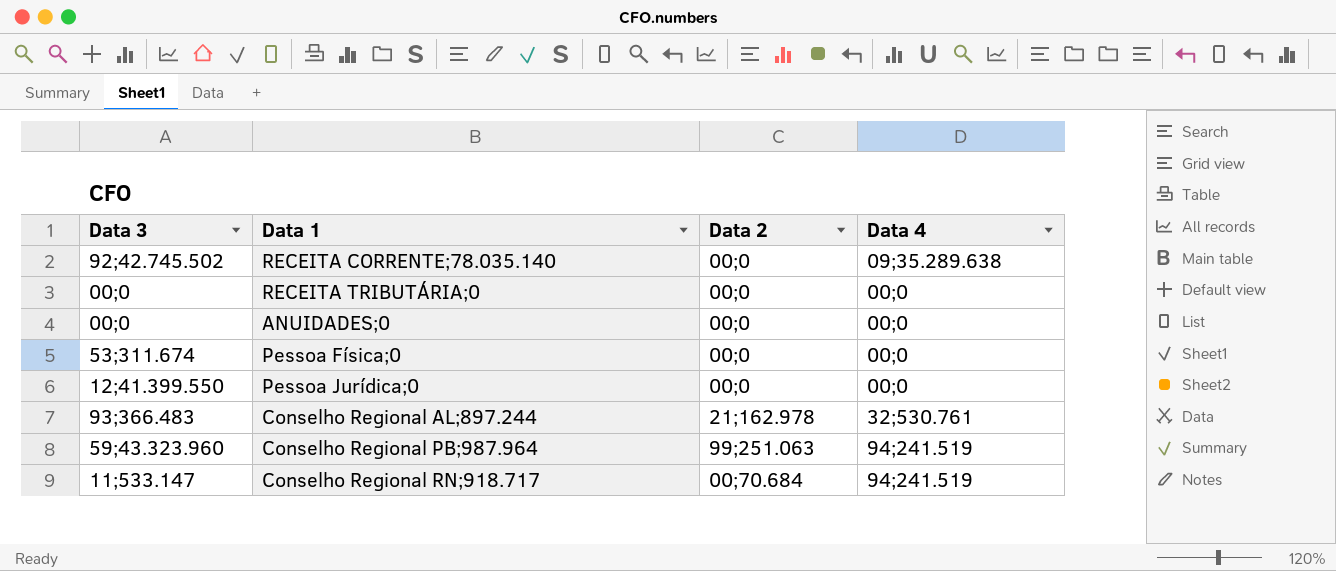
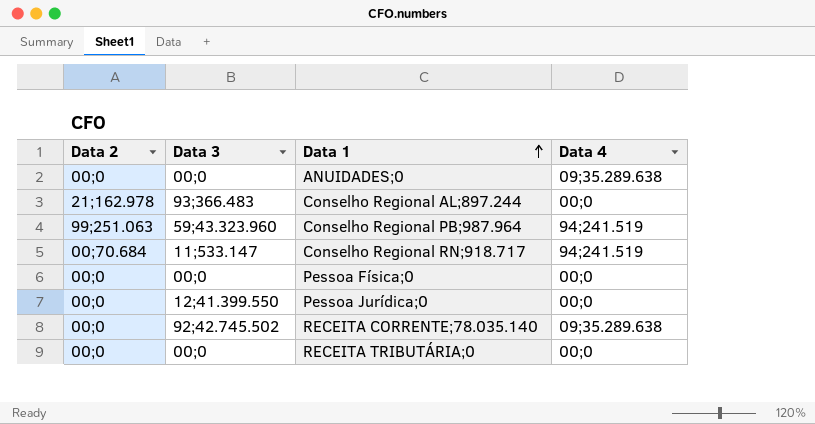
row order: none -> Data 1 ascending
column Data 2 | position: 3 -> 1
ANUIDADES;0 | Data 4: 00;0 -> 09;35.289.638
Conselho Regional AL;897.244 | Data 4: 32;530.761 -> 00;0
Pessoa Física;0 | Data 3: 53;311.674 -> 00;0

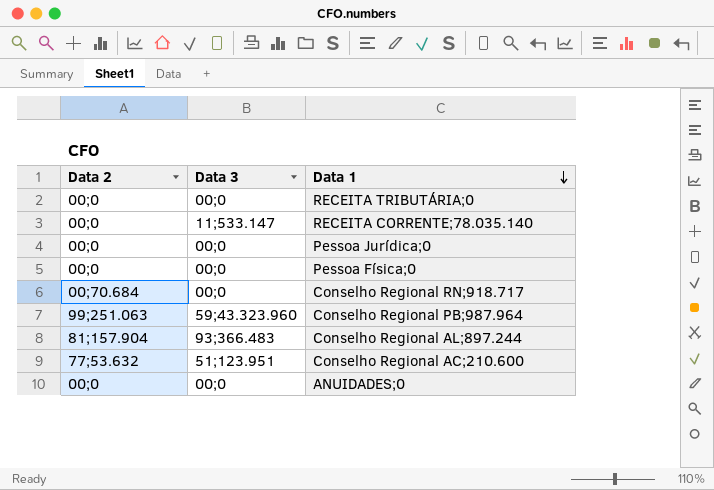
row order: Data 1 ascending -> Data 1 descending
column Data 4 | position: 4 -> none
RECEITA CORRENTE;78.035.140 | Data 3: 92;42.745.502 -> 11;533.147
Pessoa Jurídica;0 | Data 3: 12;41.399.550 -> 00;0
Conselho Regional RN;918.717 | Data 3: 11;533.147 -> 00;0
Conselho Regional AL;897.244 | Data 2: 21;162.978 -> 81;157.904
row Conselho Regional AC;210.600: none -> 77;53.632 | 51;123.951

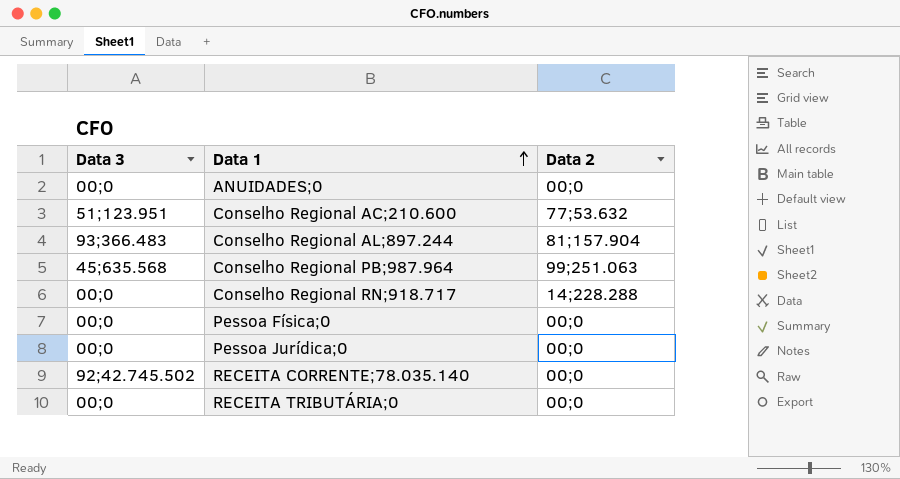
row order: Data 1 descending -> Data 1 ascending
column Data 2 | position: 1 -> 3
Conselho Regional PB;987.964 | Data 3: 59;43.323.960 -> 45;635.568
Conselho Regional RN;918.717 | Data 2: 00;70.684 -> 14;228.288
RECEITA CORRENTE;78.035.140 | Data 3: 11;533.147 -> 92;42.745.502

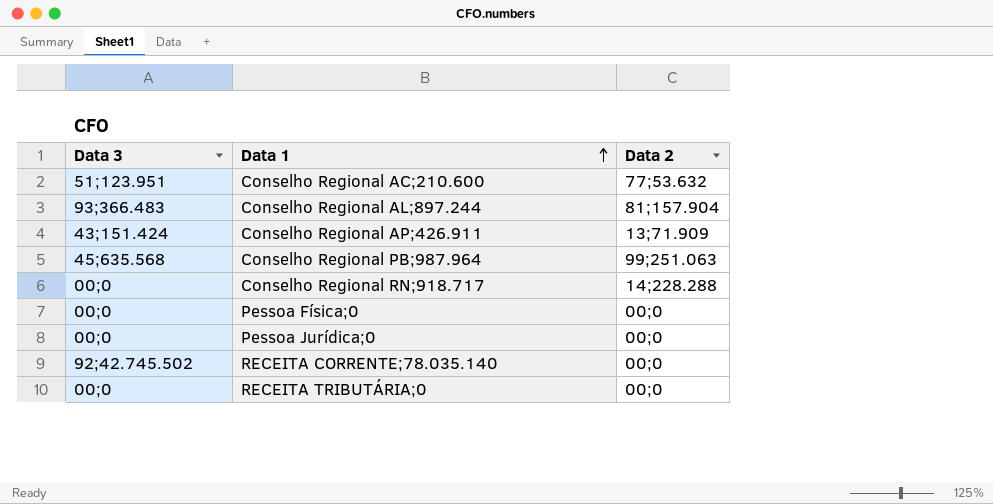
row ANUIDADES;0: 00;0 | 00;0 -> none
row Conselho Regional AP;426.911: none -> 43;151.424 | 13;71.909

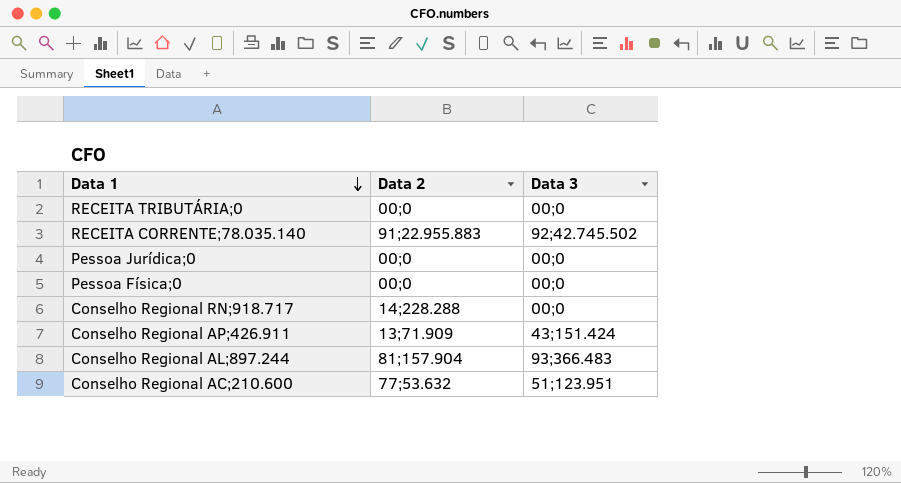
row order: Data 1 ascending -> Data 1 descending
column Data 3 | position: 1 -> 3
row Conselho Regional PB;987.964: 45;635.568 | 99;251.063 -> none
RECEITA CORRENTE;78.035.140 | Data 2: 00;0 -> 91;22.955.883

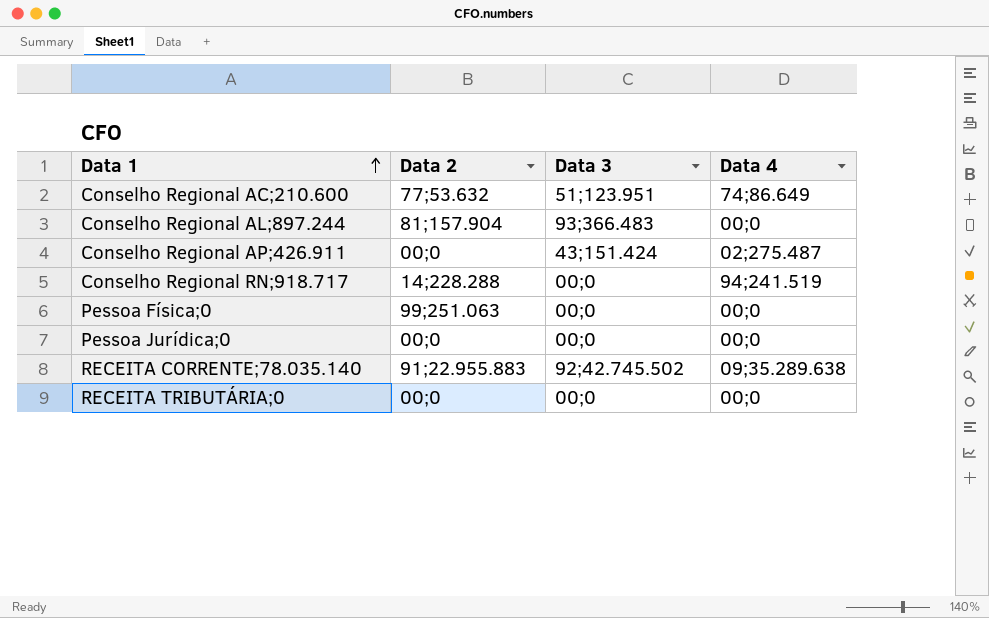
row order: Data 1 descending -> Data 1 ascending
column Data 4 | position: none -> 4
Conselho Regional AP;426.911 | Data 2: 13;71.909 -> 00;0
Pessoa Física;0 | Data 2: 00;0 -> 99;251.063

